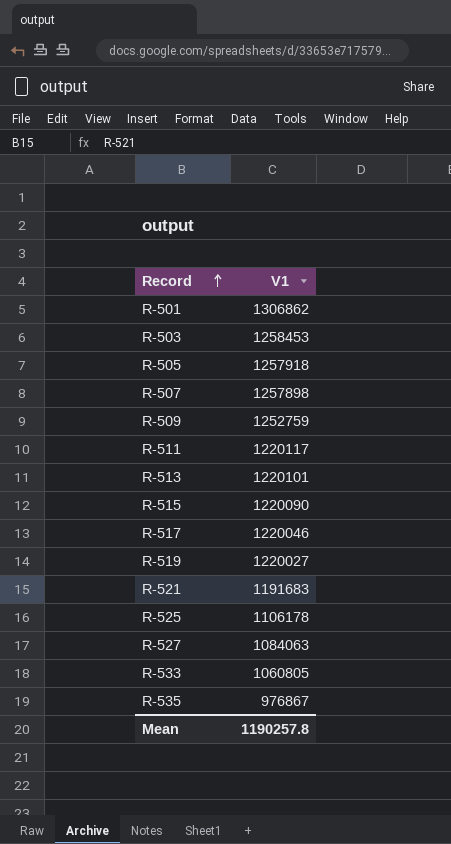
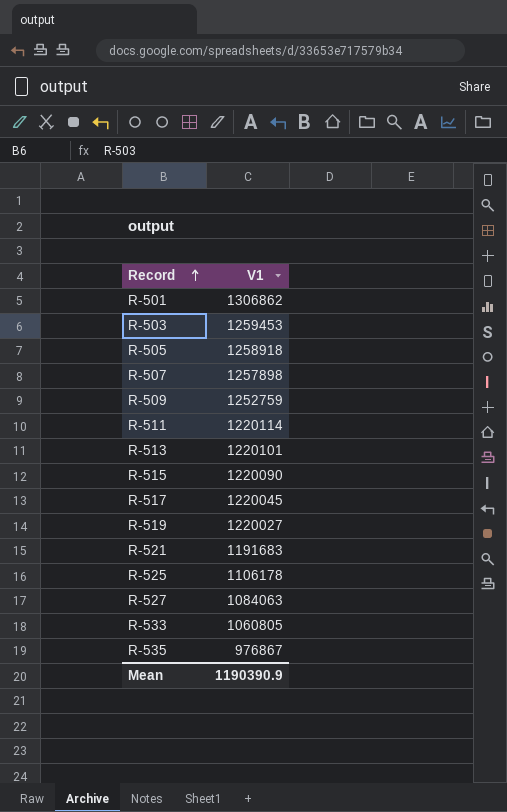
R-503 | V1: 1258453 -> 1259453
R-505 | V1: 1257918 -> 1258918
R-511 | V1: 1220117 -> 1220114
R-517 | V1: 1220046 -> 1220045
Mean | V1: 1190257.8 -> 1190390.9

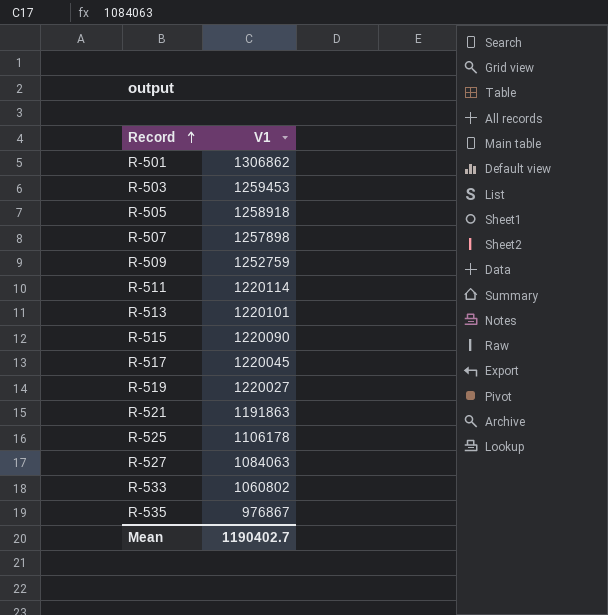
R-521 | V1: 1191683 -> 1191863
R-533 | V1: 1060805 -> 1060802
Mean | V1: 1190390.9 -> 1190402.7

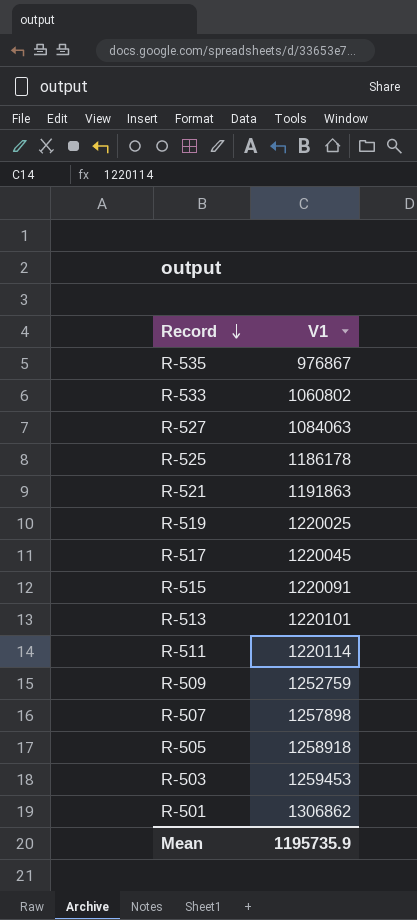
row order: Record ascending -> Record descending
R-525 | V1: 1106178 -> 1186178
R-519 | V1: 1220027 -> 1220025
R-515 | V1: 1220090 -> 1220091
Mean | V1: 1190402.7 -> 1195735.9

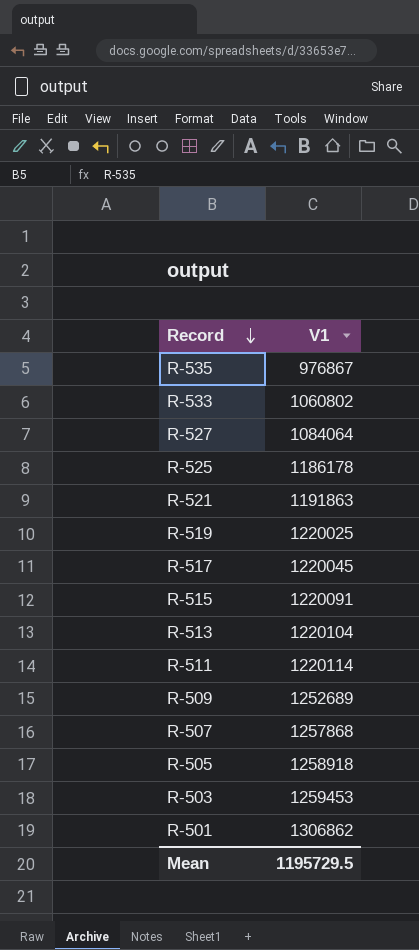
R-527 | V1: 1084063 -> 1084064
R-513 | V1: 1220101 -> 1220104
R-509 | V1: 1252759 -> 1252689
R-507 | V1: 1257898 -> 1257868
Mean | V1: 1195735.9 -> 1195729.5

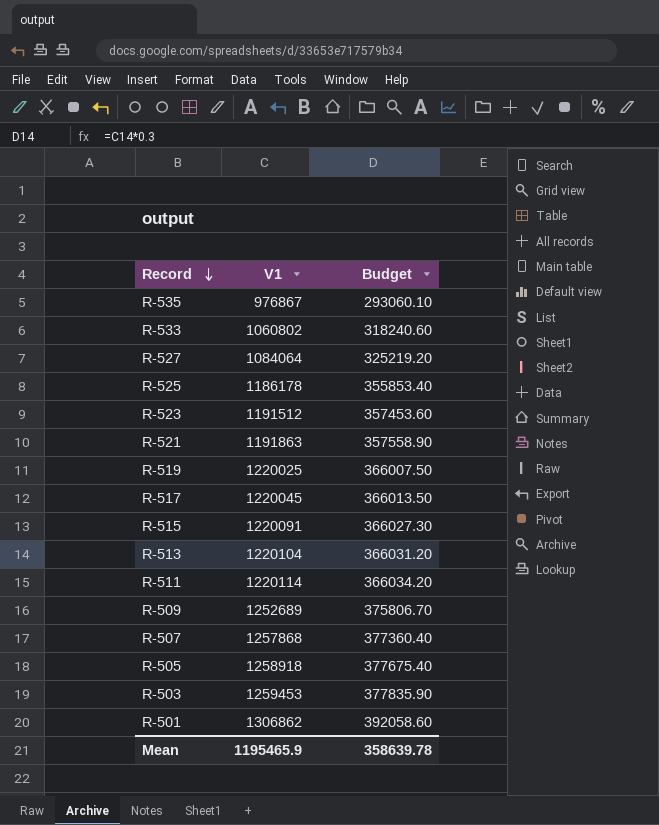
column Budget | formula: none -> [V1] * 0.3
row R-523: none -> 1191512 | 357453.60
Mean | V1: 1195729.5 -> 1195465.9

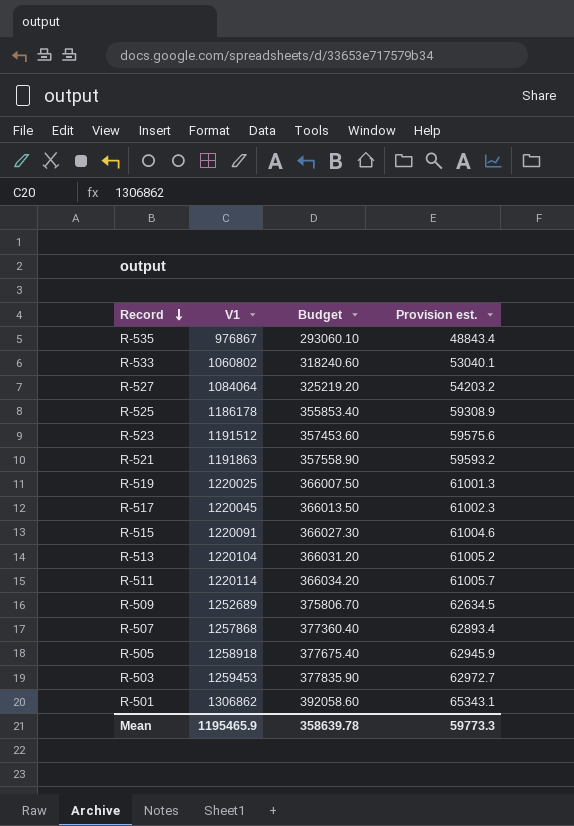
column Provision est. | formula: none -> [V1] * 0.05

